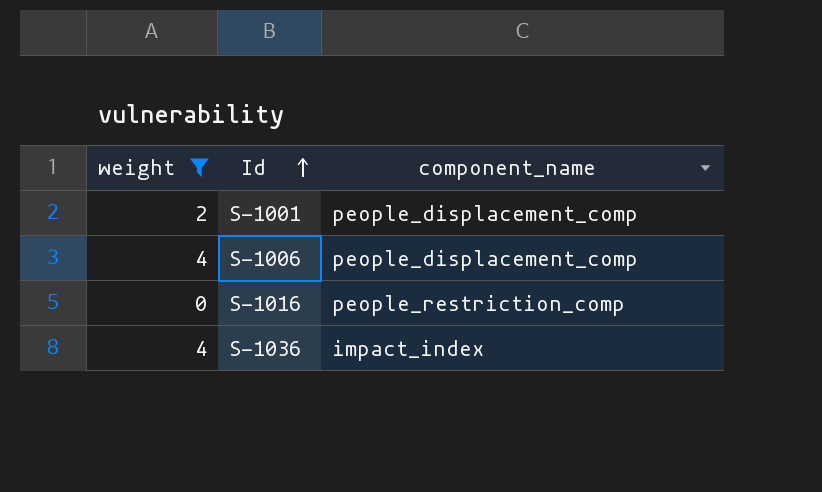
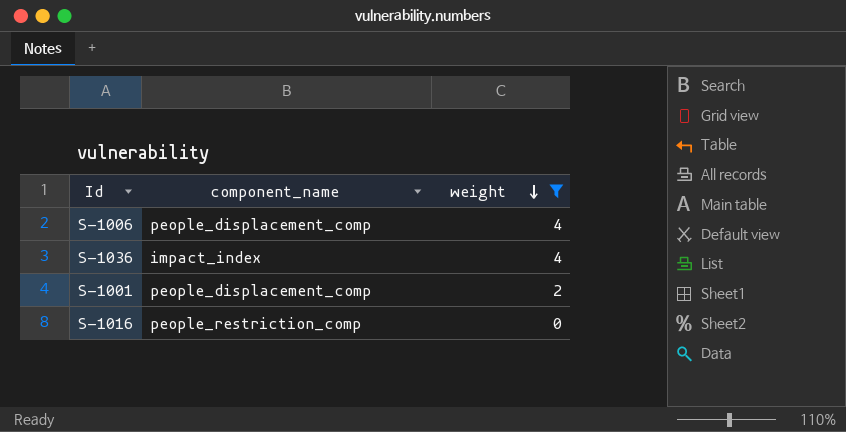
row order: Id ascending -> weight descending
column weight | position: 1 -> 3

